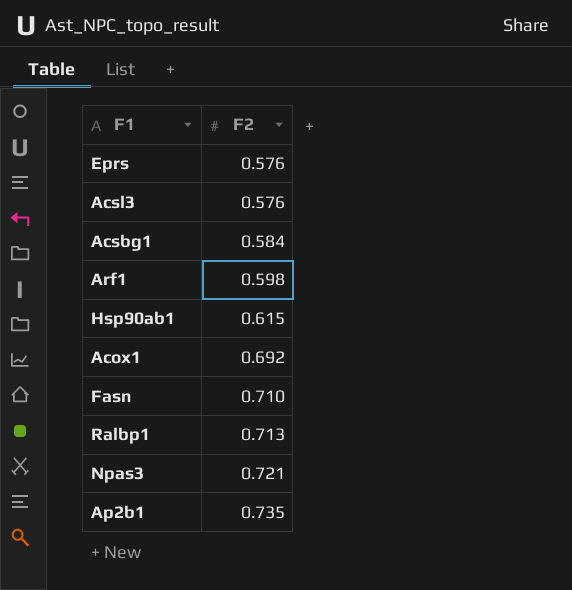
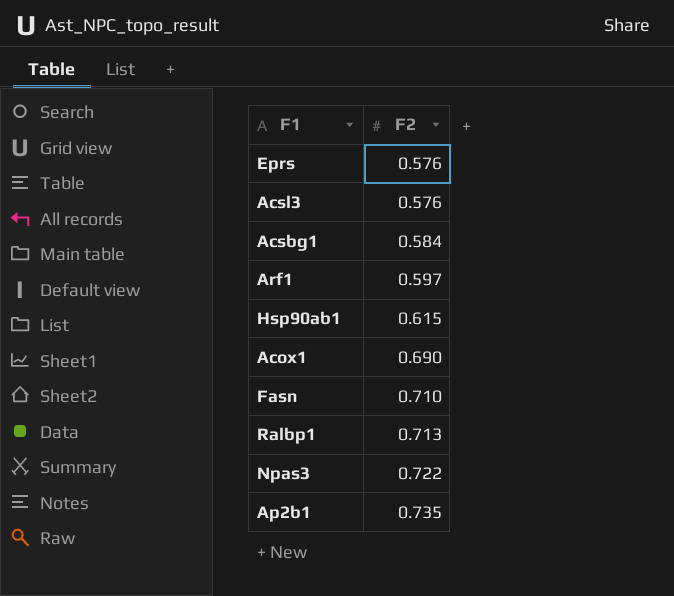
Arf1 | F2: 0.598 -> 0.597
Acox1 | F2: 0.692 -> 0.690
Npas3 | F2: 0.721 -> 0.722

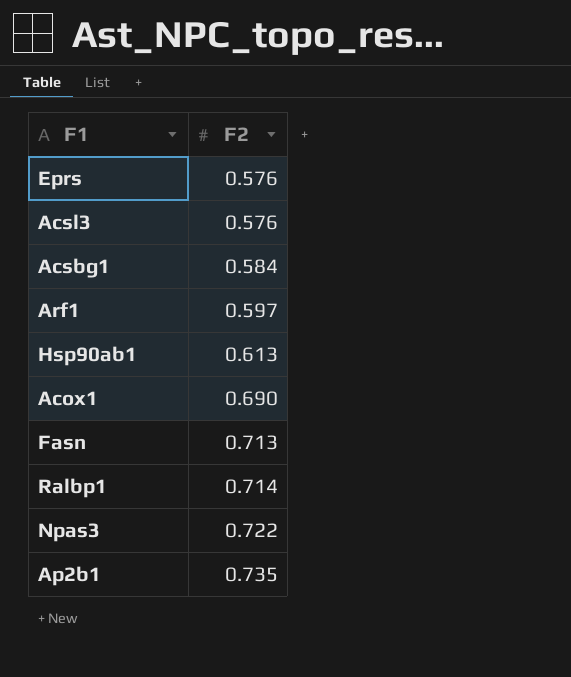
Hsp90ab1 | F2: 0.615 -> 0.613
Fasn | F2: 0.710 -> 0.713
Ralbp1 | F2: 0.713 -> 0.714

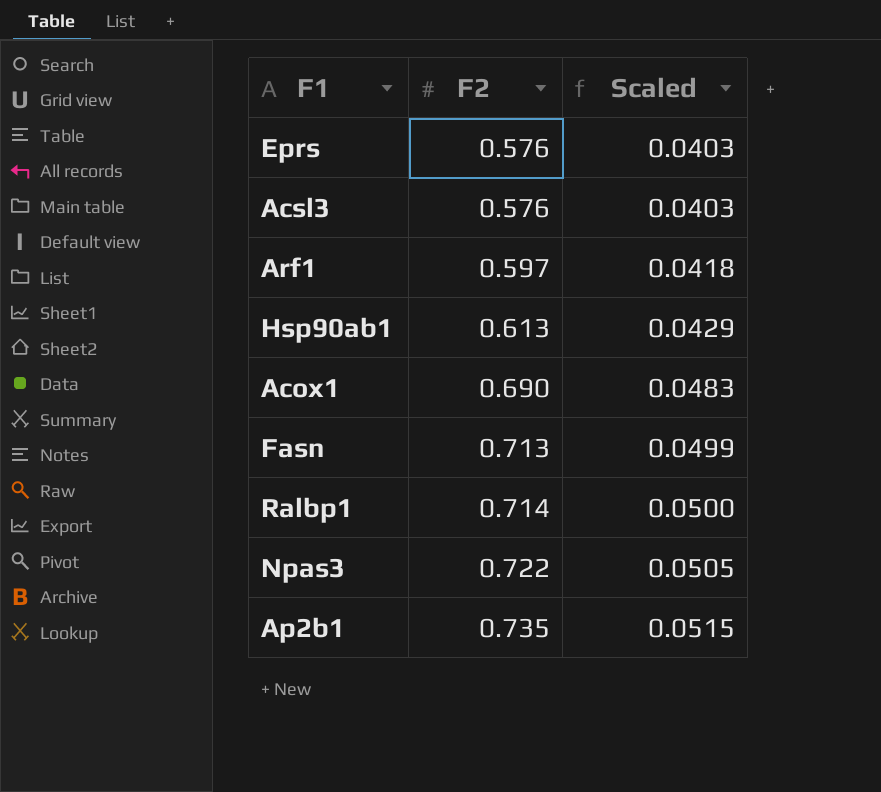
column Scaled | formula: none -> [F2] * 0.07
row Acsbg1: 0.584 -> none

